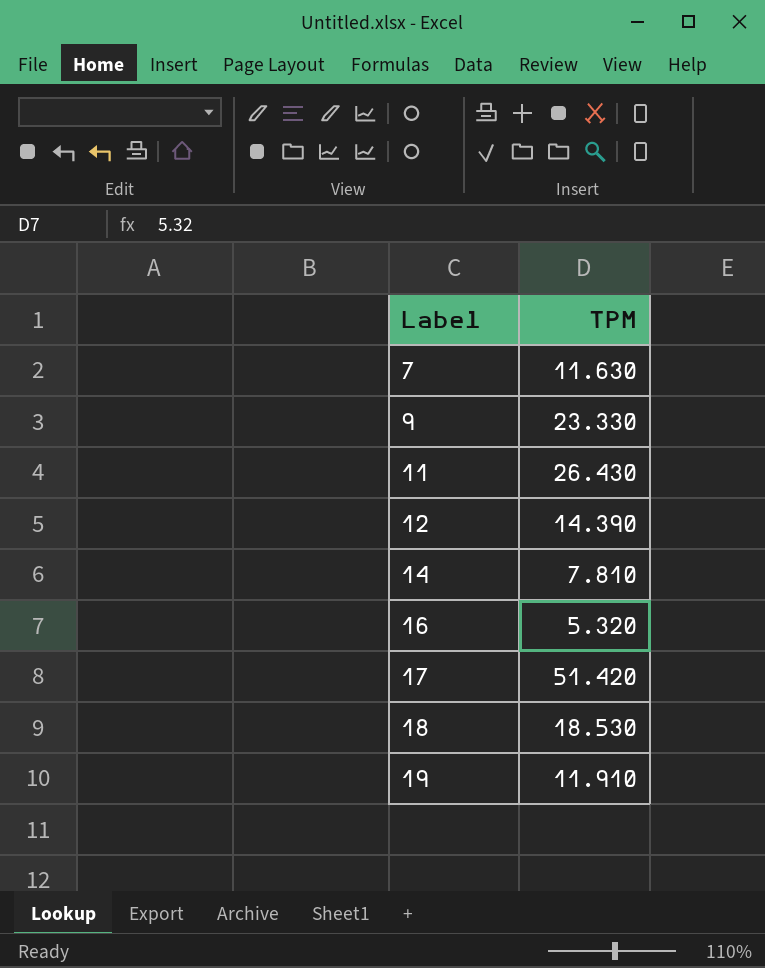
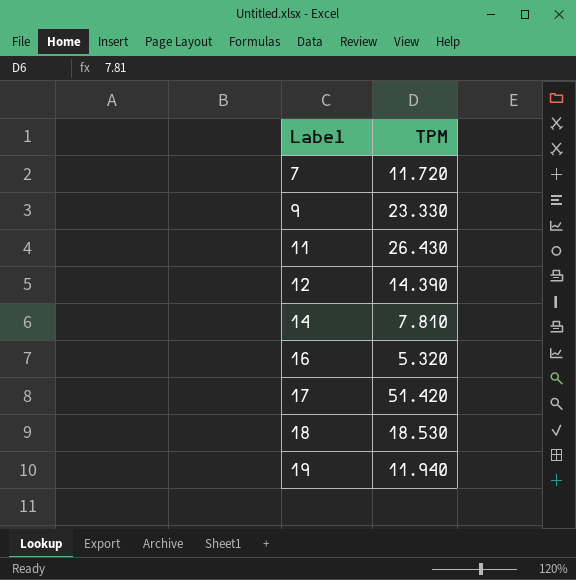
7 | TPM: 11.630 -> 11.720
19 | TPM: 11.910 -> 11.940

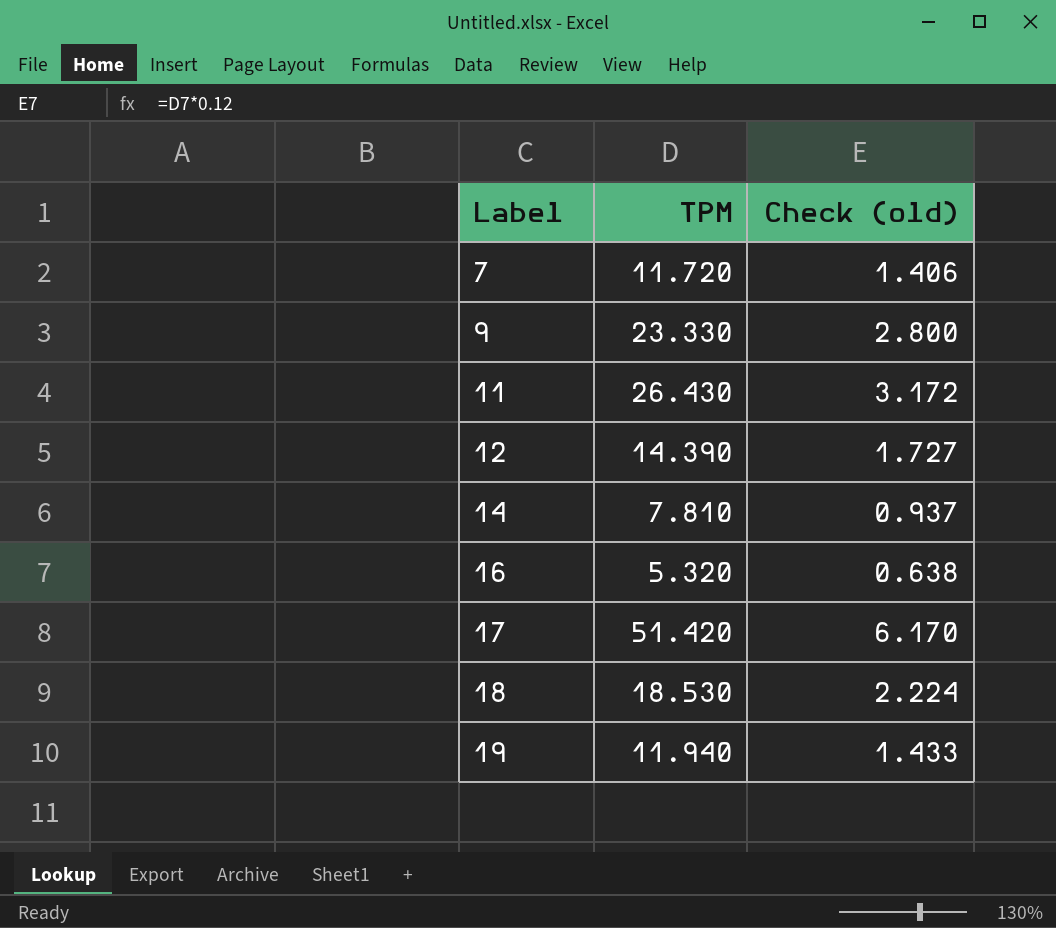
column Check (old) | formula: none -> [TPM] * 0.12

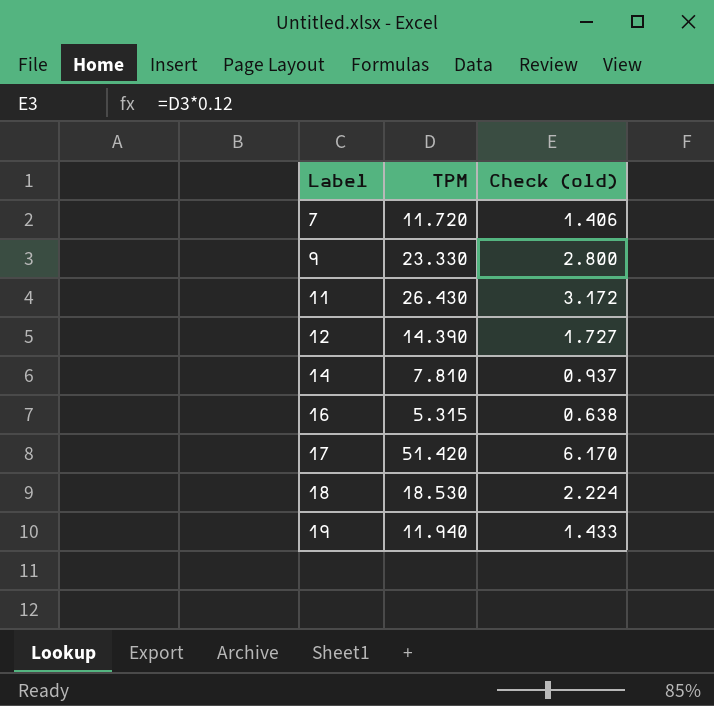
16 | TPM: 5.320 -> 5.315

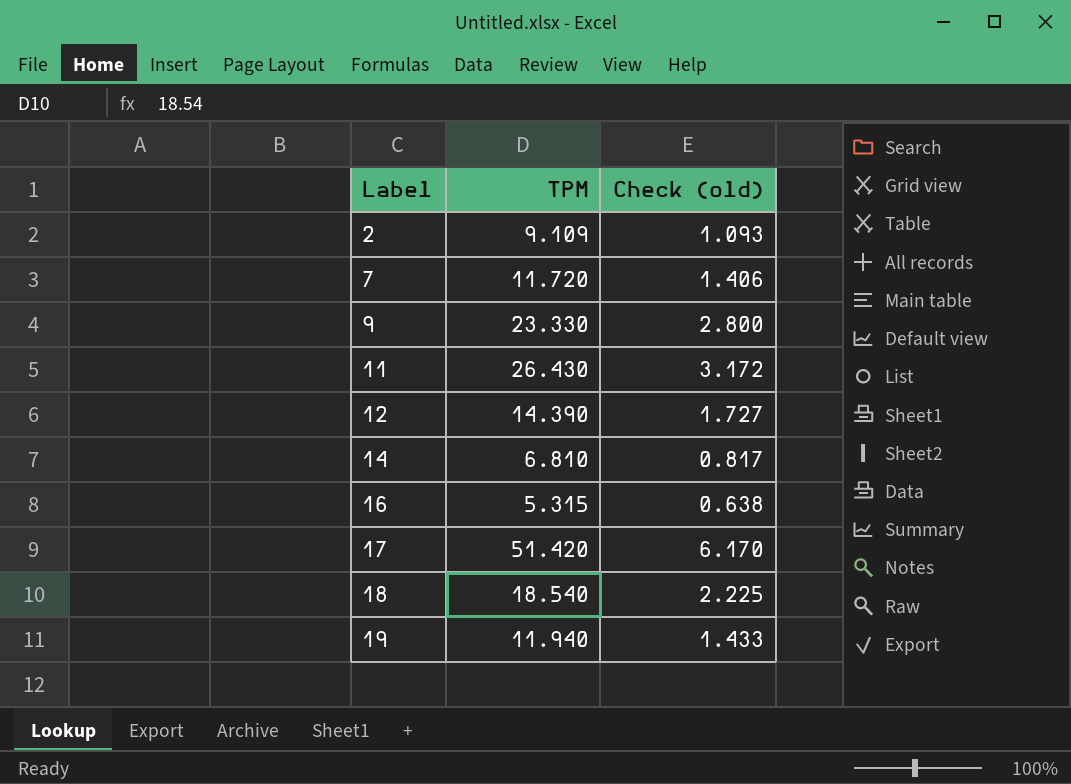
row 2: none -> 9.109 | 1.093
14 | TPM: 7.810 -> 6.810
14 | Check (old): 0.937 -> 0.817
18 | TPM: 18.530 -> 18.540
18 | Check (old): 2.224 -> 2.225

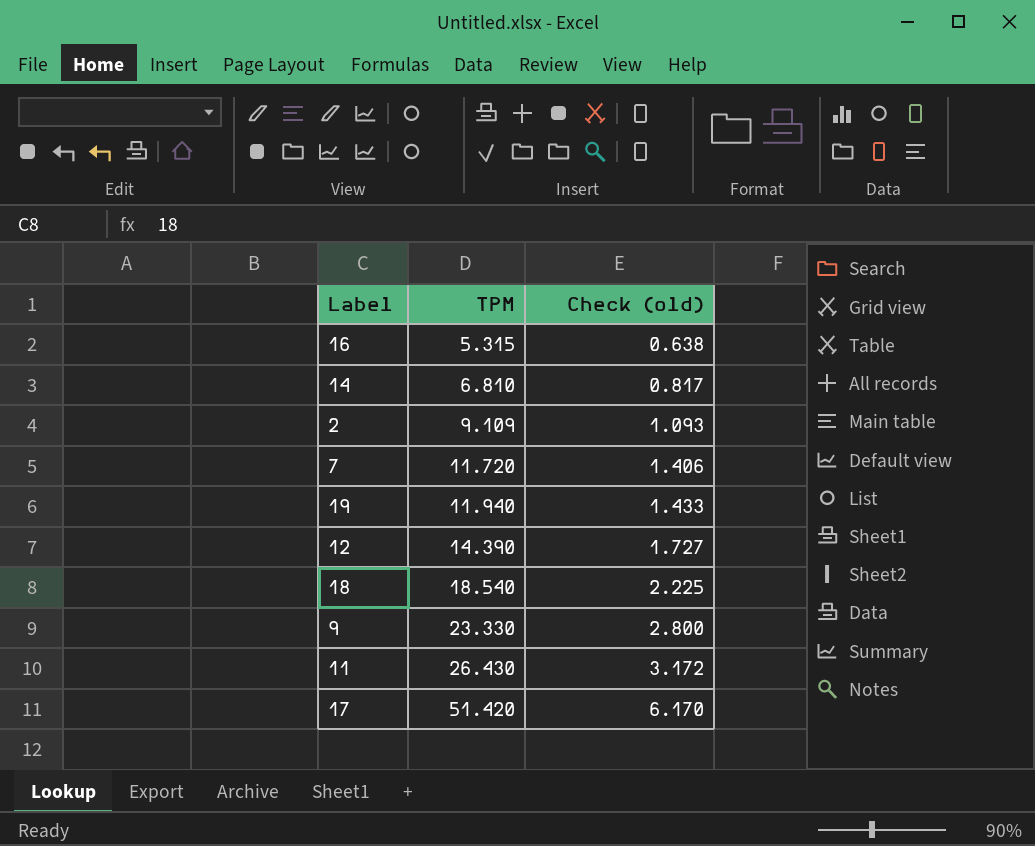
row order: Label ascending -> TPM ascending

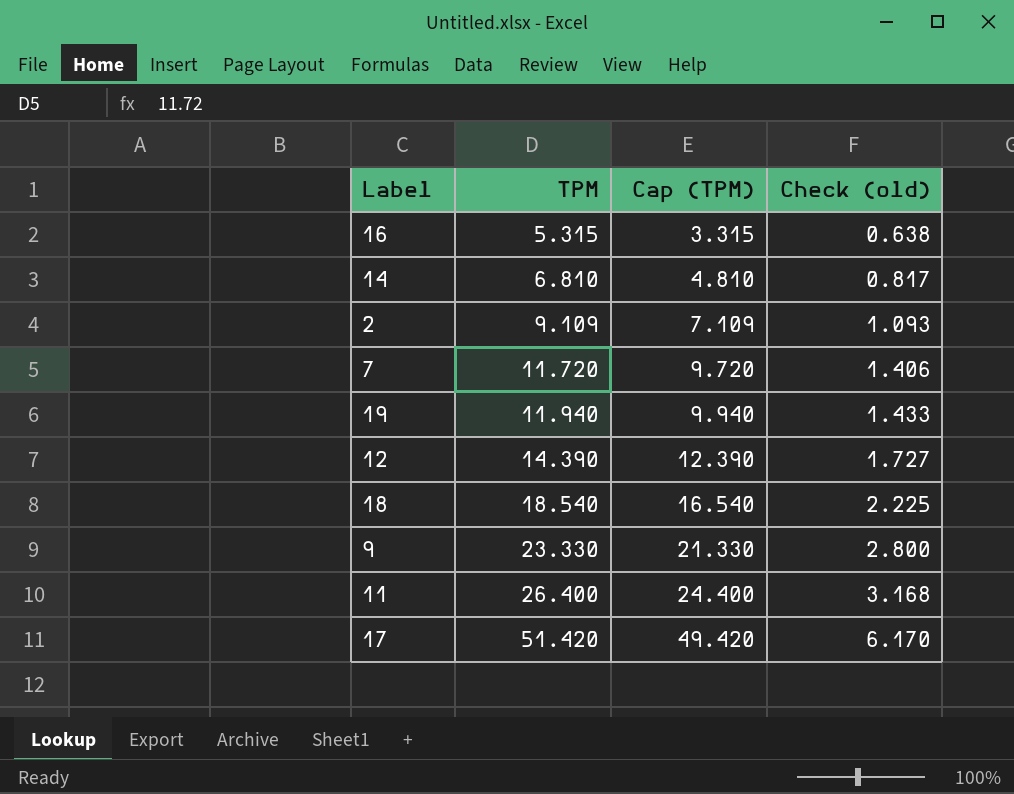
column Cap (TPM) | formula: none -> [TPM] - 2
11 | TPM: 26.430 -> 26.400
11 | Check (old): 3.172 -> 3.168

